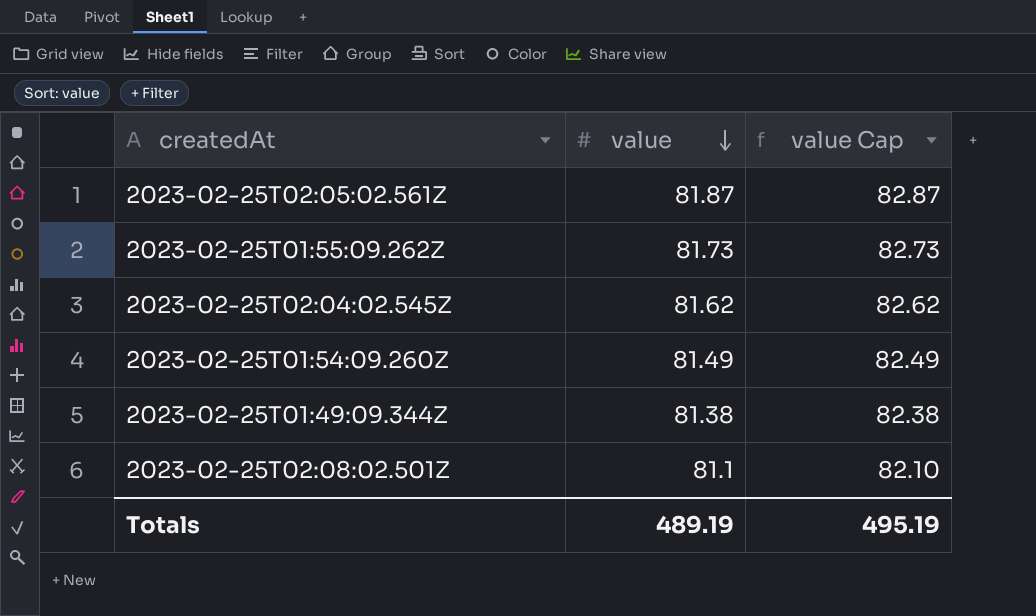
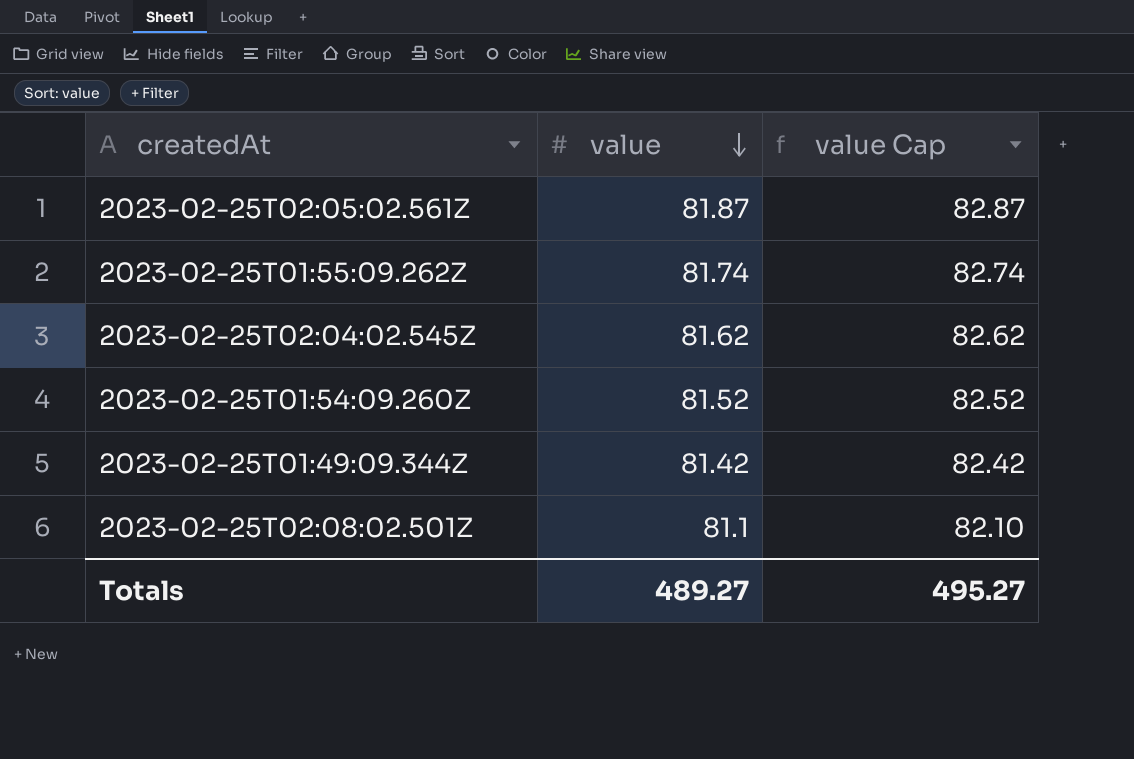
2023-02-25T01:55:09.262Z | value: 81.73 -> 81.74
2023-02-25T01:55:09.262Z | value Cap: 82.73 -> 82.74
2023-02-25T01:54:09.260Z | value: 81.49 -> 81.52
2023-02-25T01:54:09.260Z | value Cap: 82.49 -> 82.52
2023-02-25T01:49:09.344Z | value: 81.38 -> 81.42
2023-02-25T01:49:09.344Z | value Cap: 82.38 -> 82.42
Totals | value: 489.19 -> 489.27
Totals | value Cap: 495.19 -> 495.27

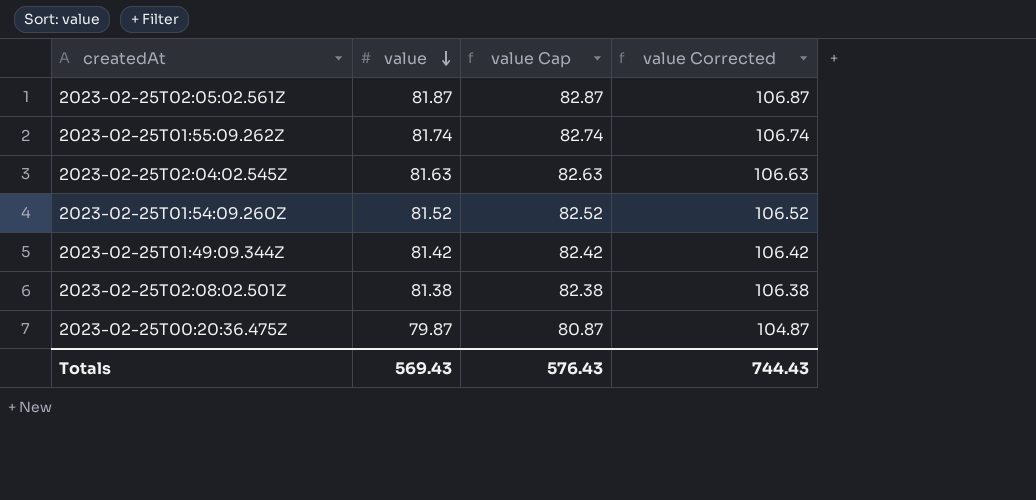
column value Corrected | formula: none -> [value] + 25
2023-02-25T02:04:02.545Z | value: 81.62 -> 81.63
2023-02-25T02:04:02.545Z | value Cap: 82.62 -> 82.63
2023-02-25T02:08:02.501Z | value: 81.1 -> 81.38
2023-02-25T02:08:02.501Z | value Cap: 82.10 -> 82.38
row 2023-02-25T00:20:36.475Z: none -> 79.87 | 80.87 | 104.87
Totals | value: 489.27 -> 569.43
Totals | value Cap: 495.27 -> 576.43

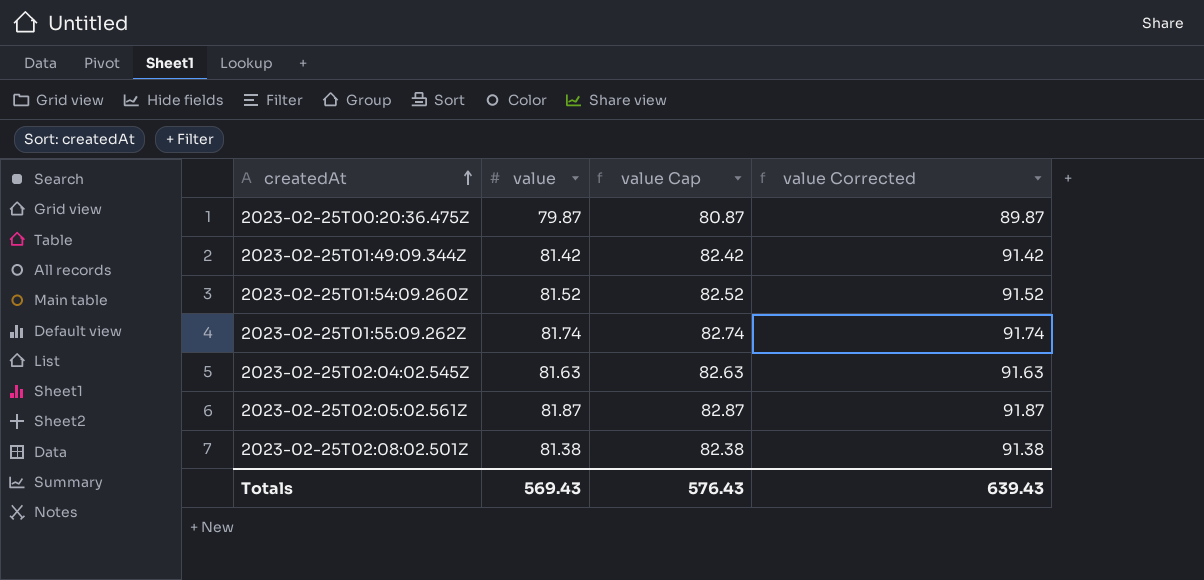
row order: value descending -> createdAt ascending
column value Corrected | formula: [value] + 25 -> [value] + 10
Totals | value Corrected: 744.43 -> 639.43

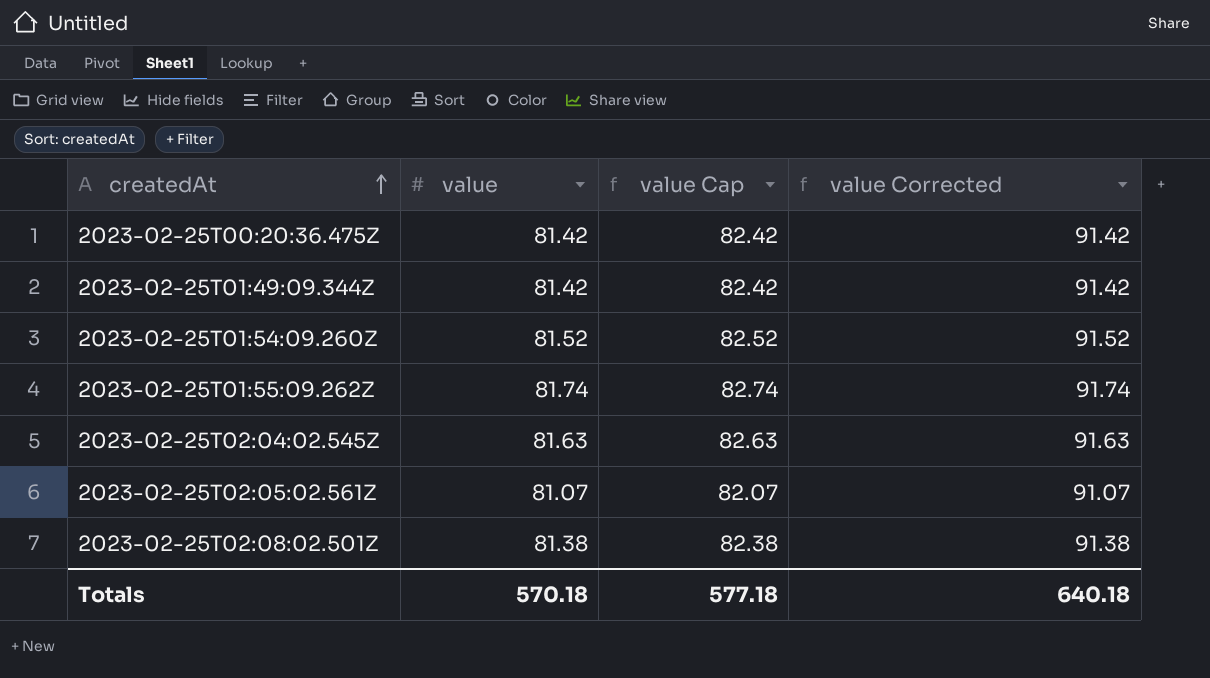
2023-02-25T00:20:36.475Z | value: 79.87 -> 81.42
2023-02-25T00:20:36.475Z | value Cap: 80.87 -> 82.42
2023-02-25T00:20:36.475Z | value Corrected: 89.87 -> 91.42
2023-02-25T02:05:02.561Z | value: 81.87 -> 81.07
2023-02-25T02:05:02.561Z | value Cap: 82.87 -> 82.07
2023-02-25T02:05:02.561Z | value Corrected: 91.87 -> 91.07
Totals | value: 569.43 -> 570.18
Totals | value Cap: 576.43 -> 577.18
Totals | value Corrected: 639.43 -> 640.18

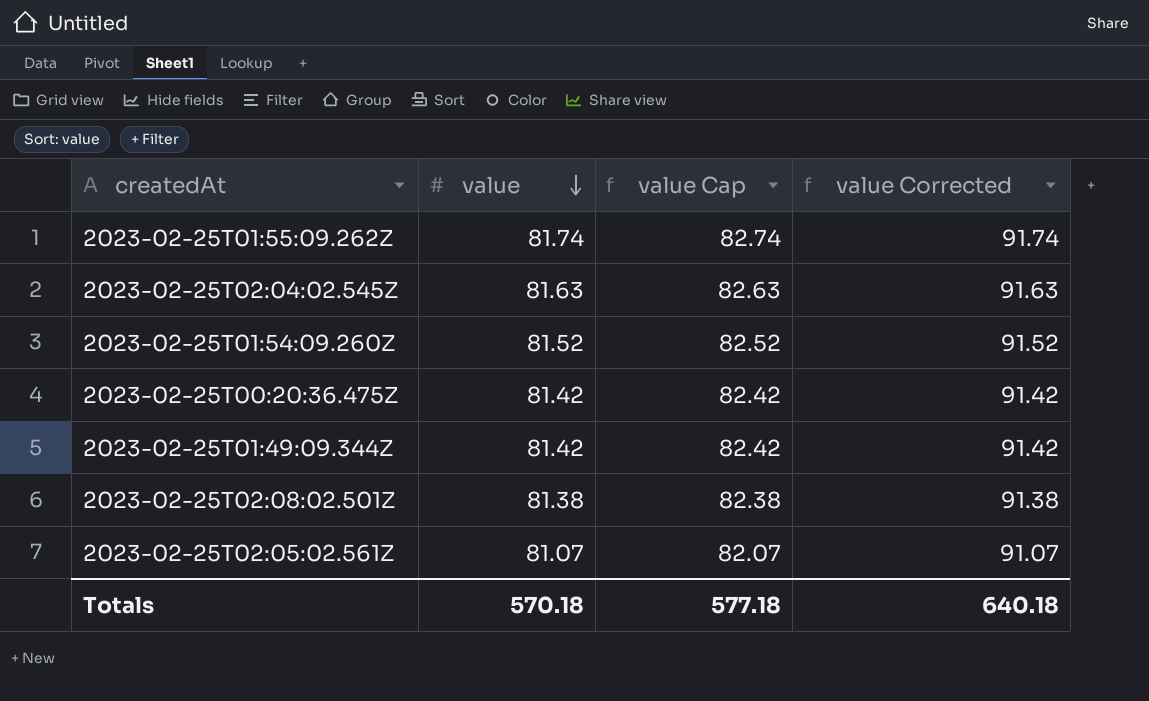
row order: createdAt ascending -> value descending

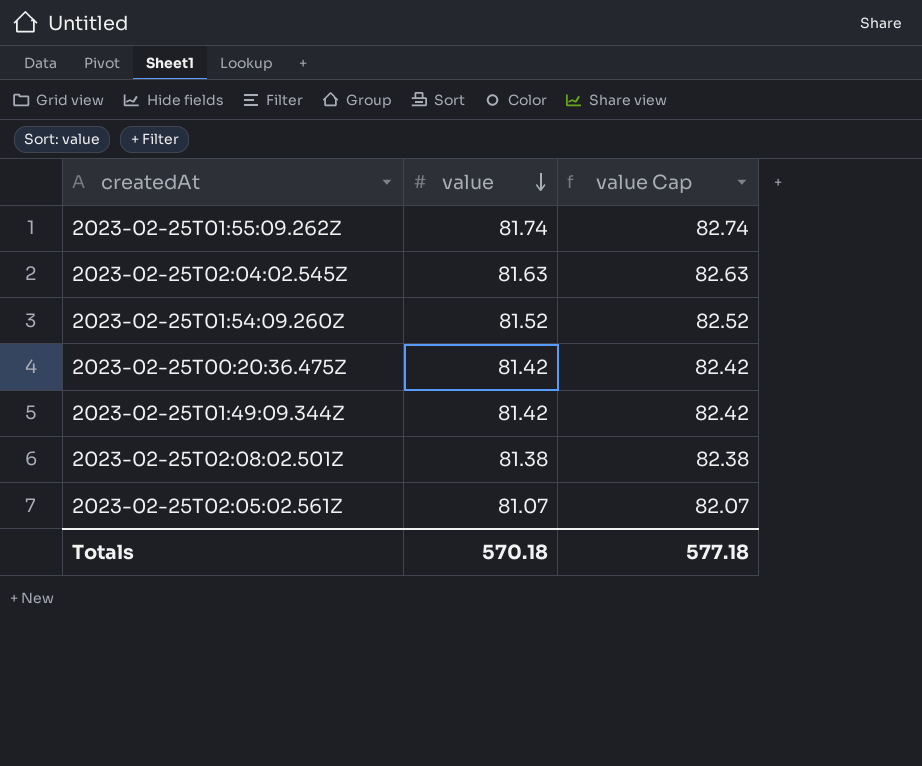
column value Corrected | formula: [value] + 10 -> none

